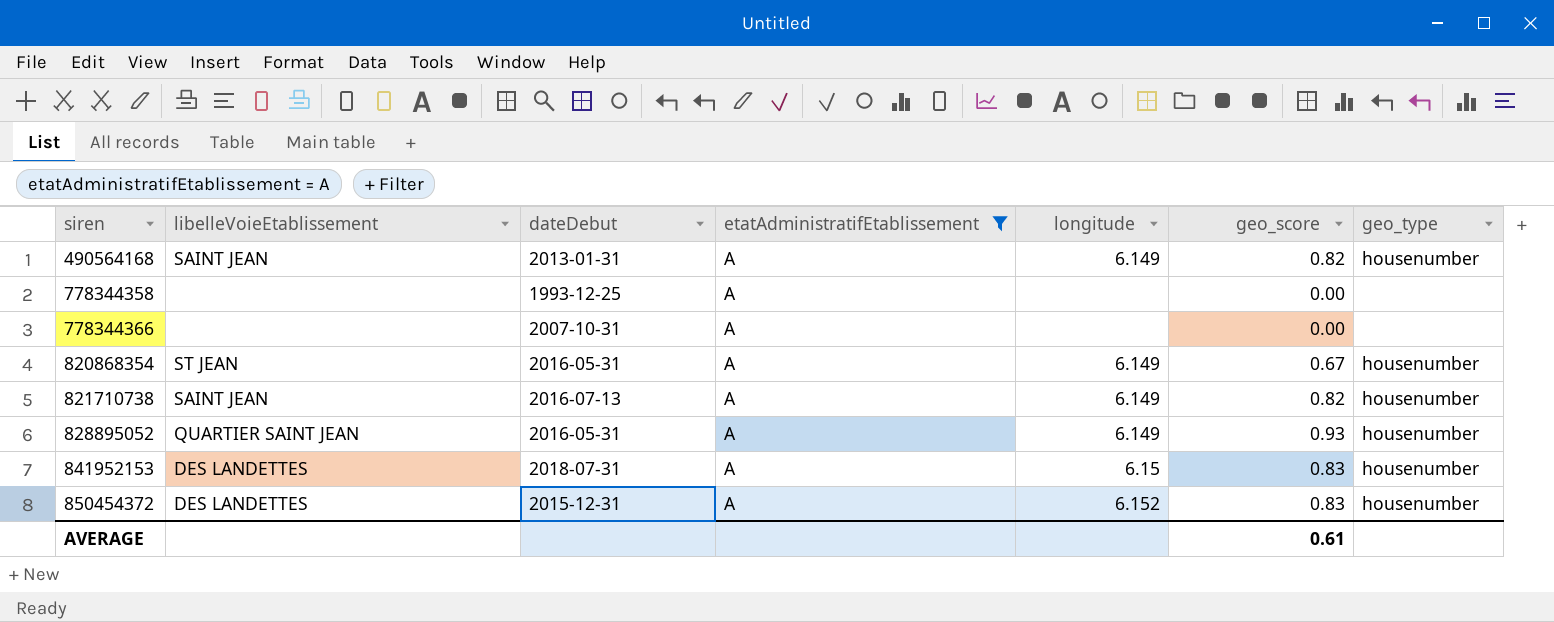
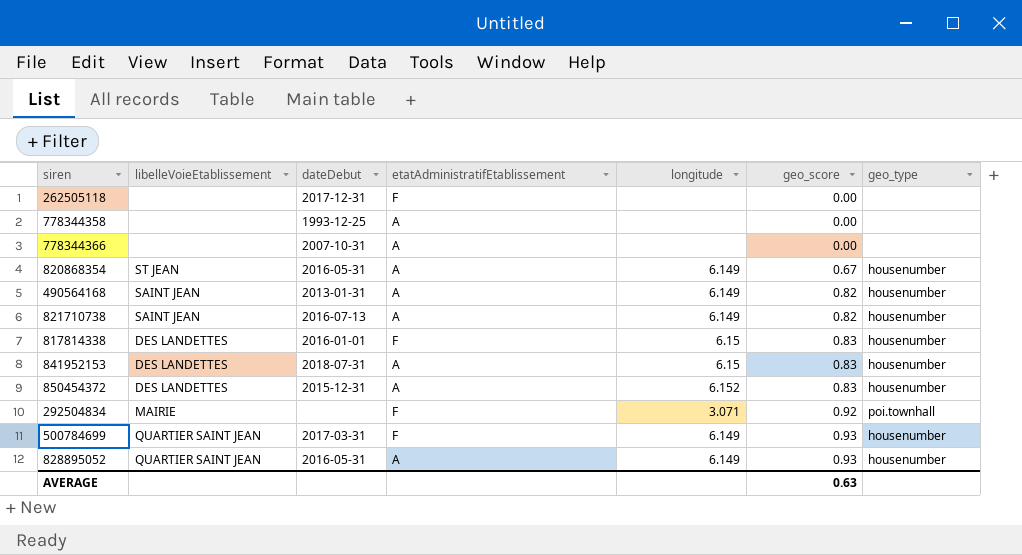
filter: etatAdministratifEtablissement = A -> none
row order: siren ascending -> geo_score ascending
AVERAGE | geo_score: 0.61 -> 0.63

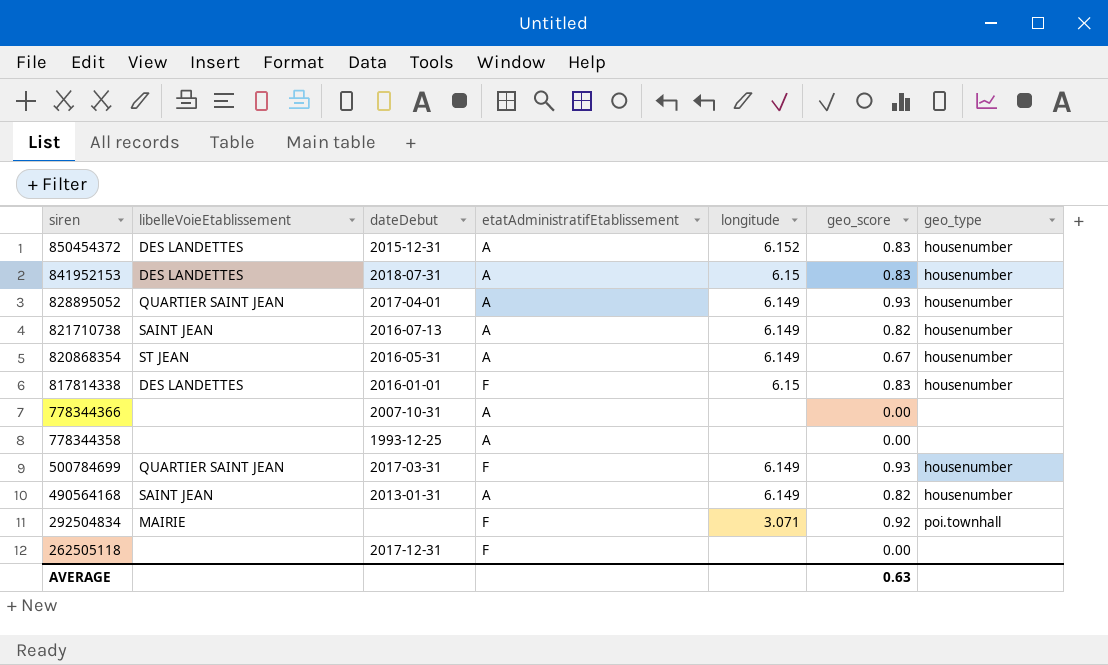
row order: geo_score ascending -> siren descending
828895052 | dateDebut: 2016-05-31 -> 2017-04-01

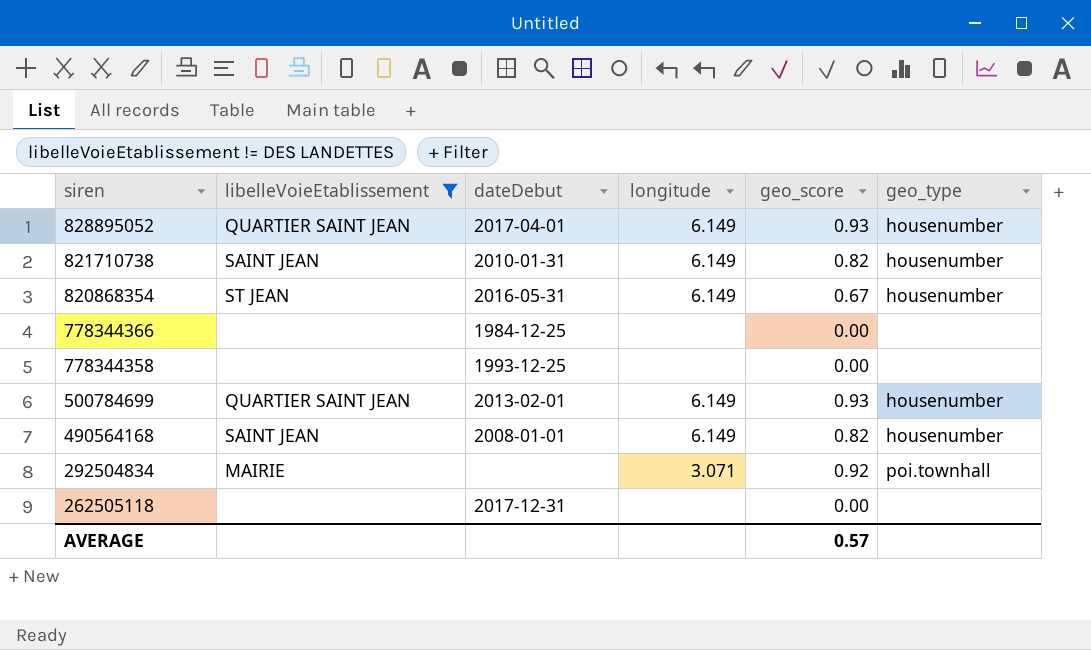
filter: none -> libelleVoieEtablissement != DES LANDETTES
column etatAdministratifEtablissement | position: 4 -> none
821710738 | dateDebut: 2016-07-13 -> 2010-01-31
778344366 | dateDebut: 2007-10-31 -> 1984-12-25
500784699 | dateDebut: 2017-03-31 -> 2013-02-01
490564168 | dateDebut: 2013-01-31 -> 2008-01-01
AVERAGE | geo_score: 0.63 -> 0.57

